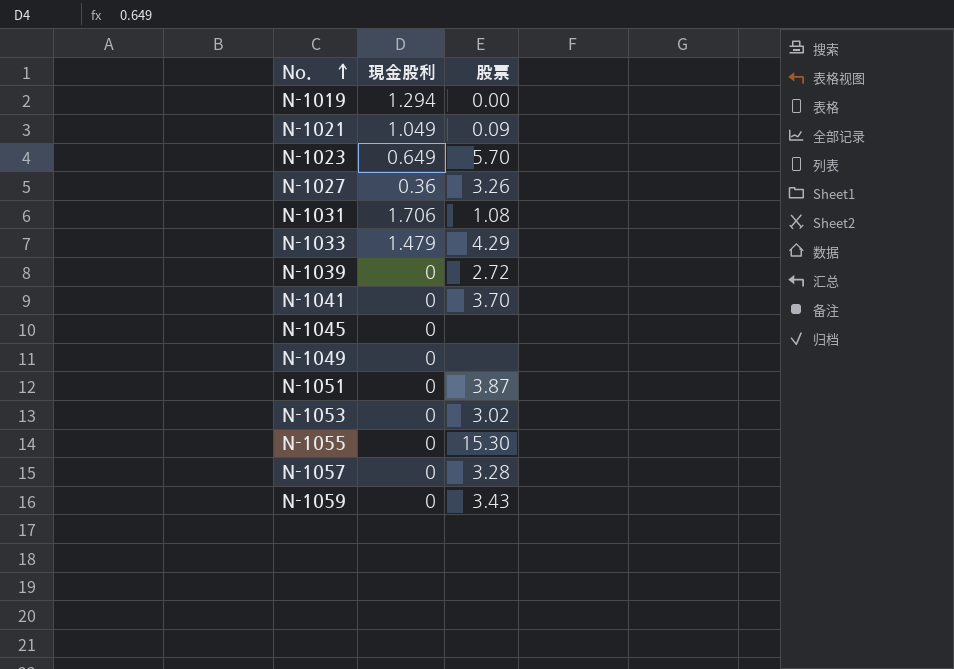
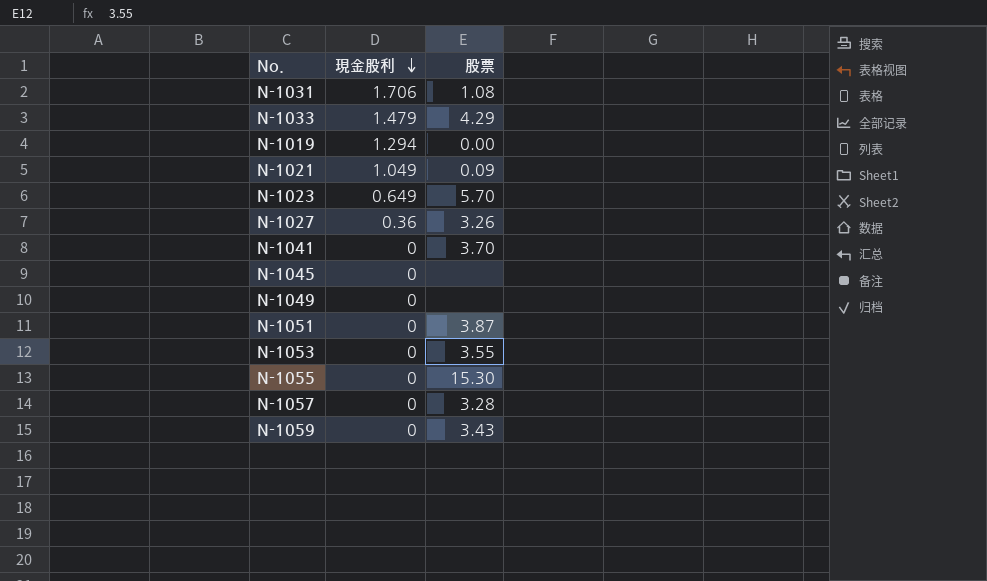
row order: No. ascending -> 現金股利 descending
row N-1039: 0 | 2.72 -> none
N-1053 | 股票: 3.02 -> 3.55

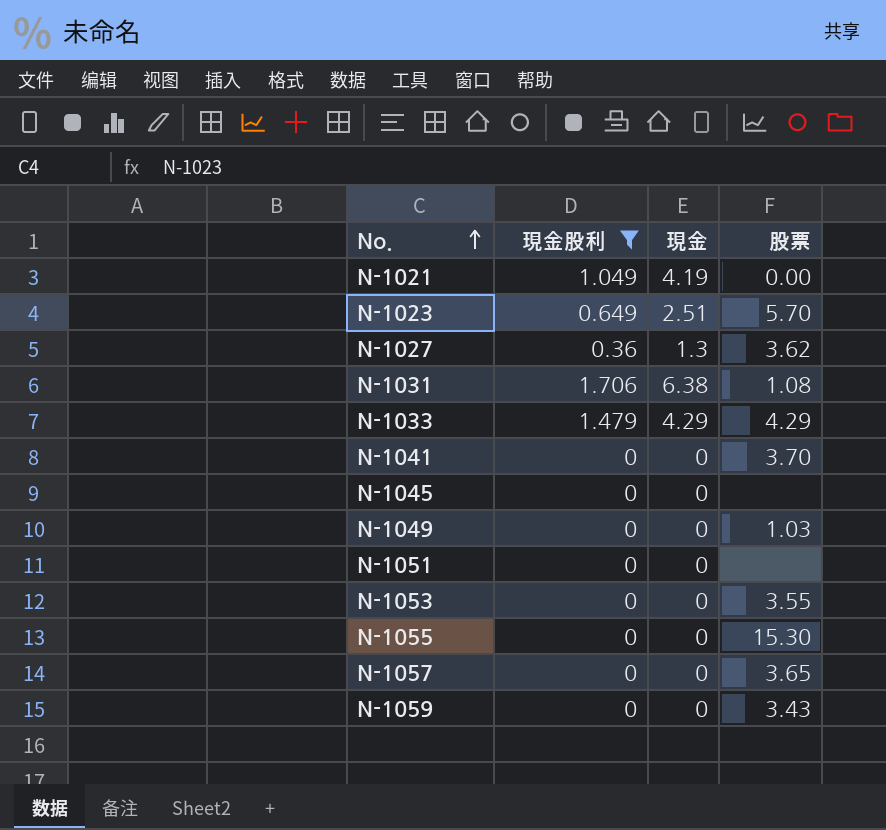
filter: none -> 現金股利 != 1.294
row order: 現金股利 descending -> No. ascending
column 現金 | position: none -> 3
N-1021 | 股票: 0.09 -> 0.00
N-1027 | 股票: 3.26 -> 3.62
N-1049 | 股票: none -> 1.03
N-1051 | 股票: 3.87 -> none
N-1057 | 股票: 3.28 -> 3.65

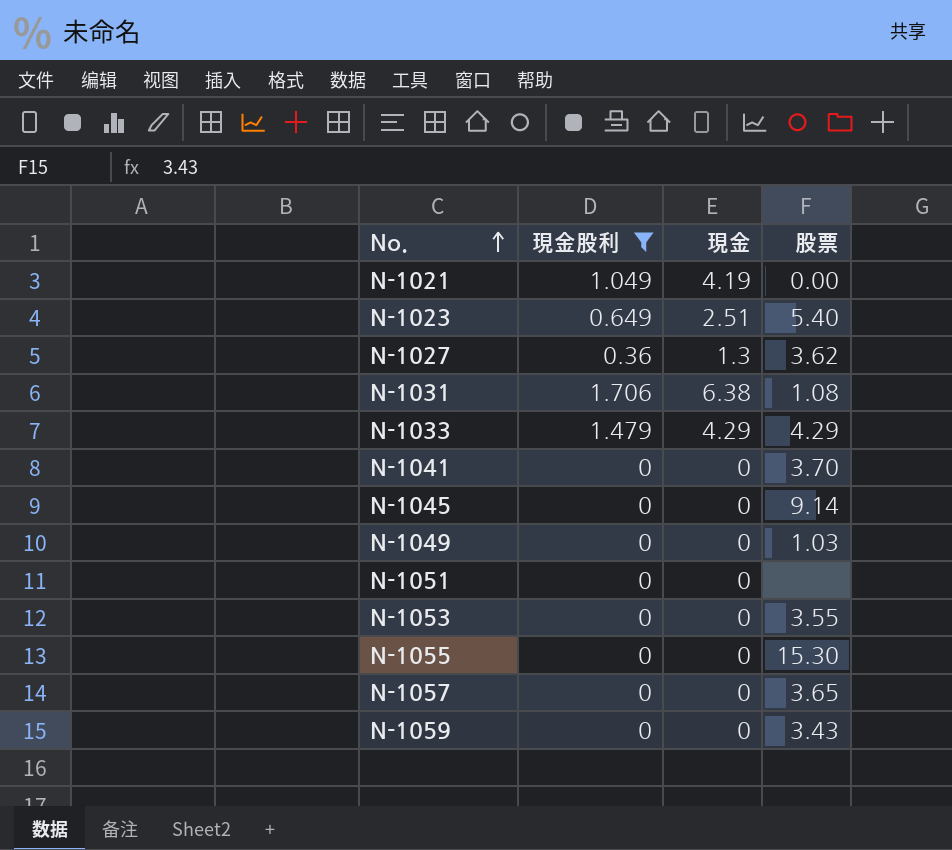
N-1023 | 股票: 5.70 -> 5.40
N-1045 | 股票: none -> 9.14

